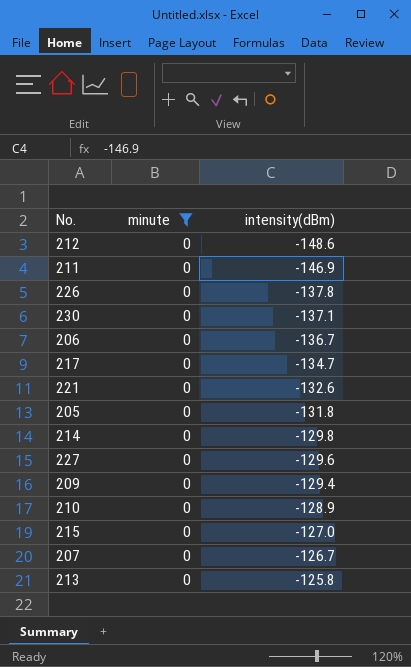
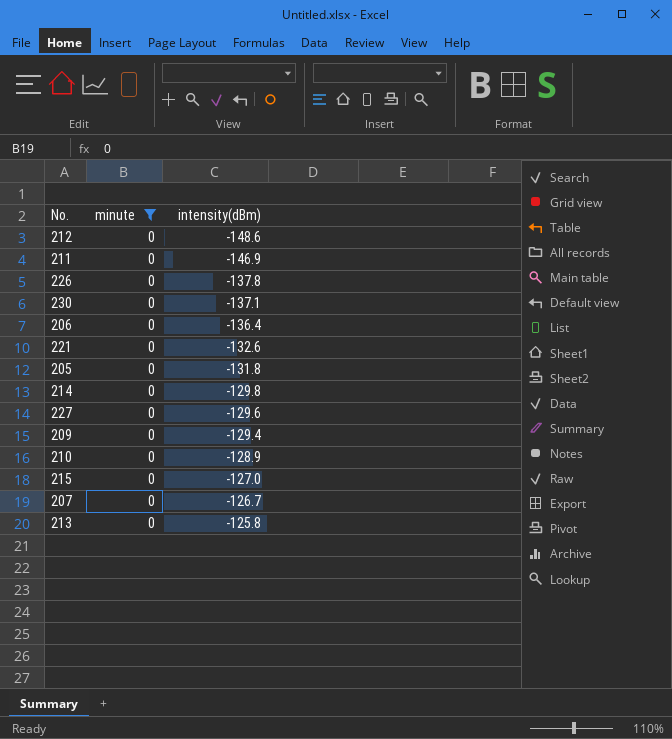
row 217: 0 | -134.7 -> none
206 | intensity(dBm): -136.7 -> -136.4

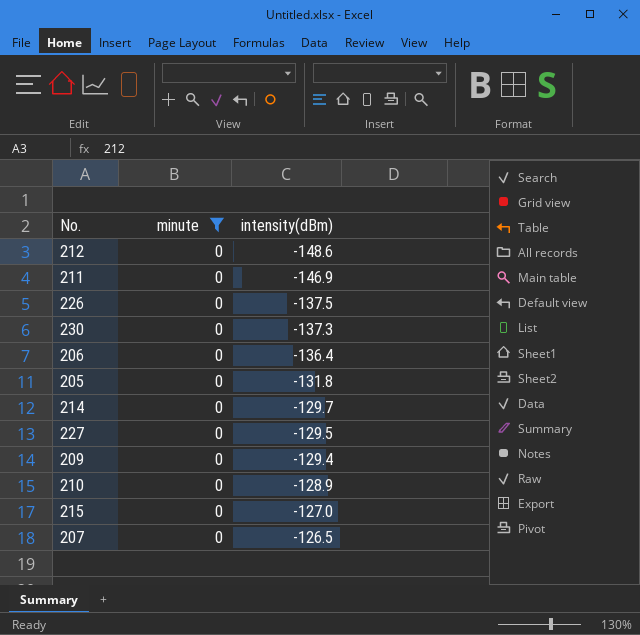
row 221: 0 | -132.6 -> none
row 213: 0 | -125.8 -> none
226 | intensity(dBm): -137.8 -> -137.5
230 | intensity(dBm): -137.1 -> -137.3
214 | intensity(dBm): -129.8 -> -129.7
227 | intensity(dBm): -129.6 -> -129.5
207 | intensity(dBm): -126.7 -> -126.5

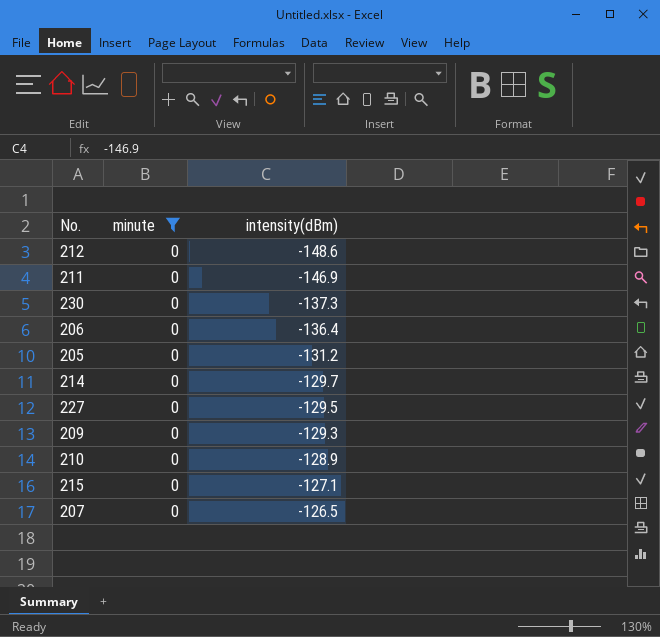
row 226: 0 | -137.5 -> none
205 | intensity(dBm): -131.8 -> -131.2
209 | intensity(dBm): -129.4 -> -129.3
215 | intensity(dBm): -127.0 -> -127.1

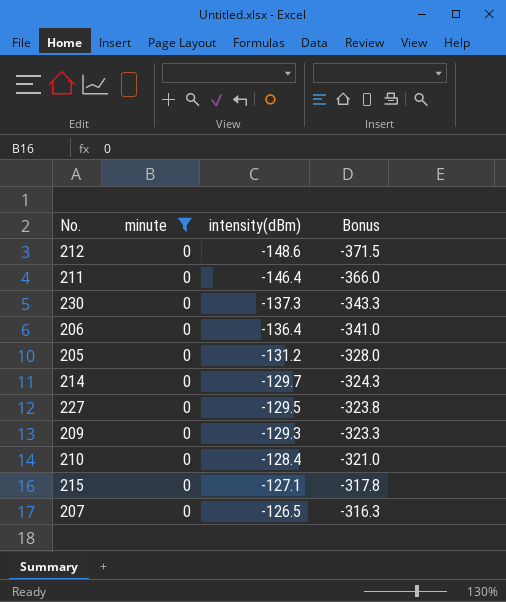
column Bonus | formula: none -> [intensity(dBm)] * 2.5
211 | intensity(dBm): -146.9 -> -146.4
210 | intensity(dBm): -128.9 -> -128.4

